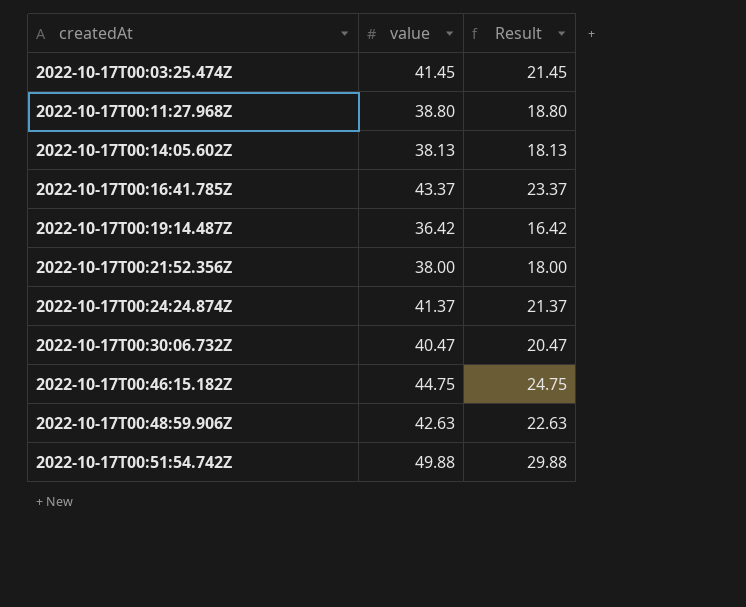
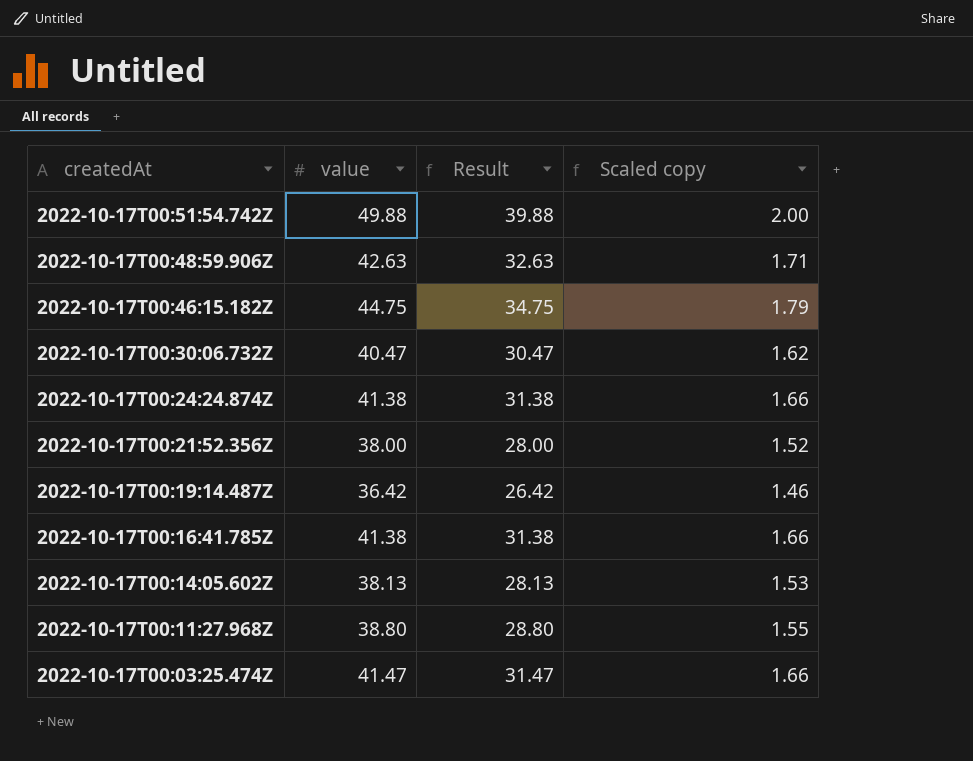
row order: createdAt ascending -> createdAt descending
column Result | formula: [value] - 20 -> [value] - 10
column Scaled copy | formula: none -> [value] * 0.04
2022-10-17T00:24:24.874Z | value: 41.37 -> 41.38
2022-10-17T00:16:41.785Z | value: 43.37 -> 41.38
2022-10-17T00:03:25.474Z | value: 41.45 -> 41.47

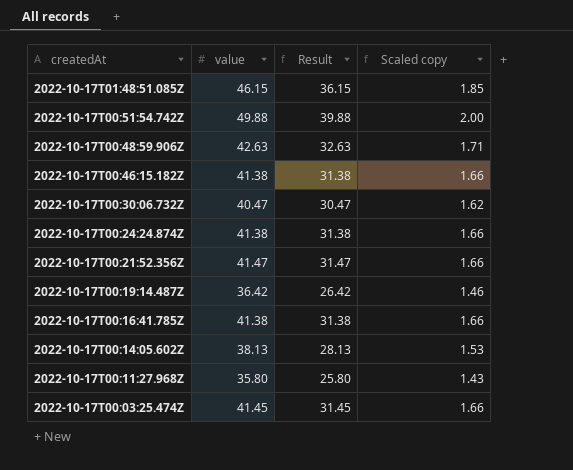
row 2022-10-17T01:48:51.085Z: none -> 46.15 | 36.15 | 1.85
2022-10-17T00:46:15.182Z | value: 44.75 -> 41.38
2022-10-17T00:46:15.182Z | Result: 34.75 -> 31.38
2022-10-17T00:46:15.182Z | Scaled copy: 1.79 -> 1.66
2022-10-17T00:21:52.356Z | value: 38.00 -> 41.47
2022-10-17T00:21:52.356Z | Result: 28.00 -> 31.47
2022-10-17T00:21:52.356Z | Scaled copy: 1.52 -> 1.66
2022-10-17T00:11:27.968Z | value: 38.80 -> 35.80
2022-10-17T00:11:27.968Z | Result: 28.80 -> 25.80
2022-10-17T00:11:27.968Z | Scaled copy: 1.55 -> 1.43
2022-10-17T00:03:25.474Z | value: 41.47 -> 41.45
2022-10-17T00:03:25.474Z | Result: 31.47 -> 31.45

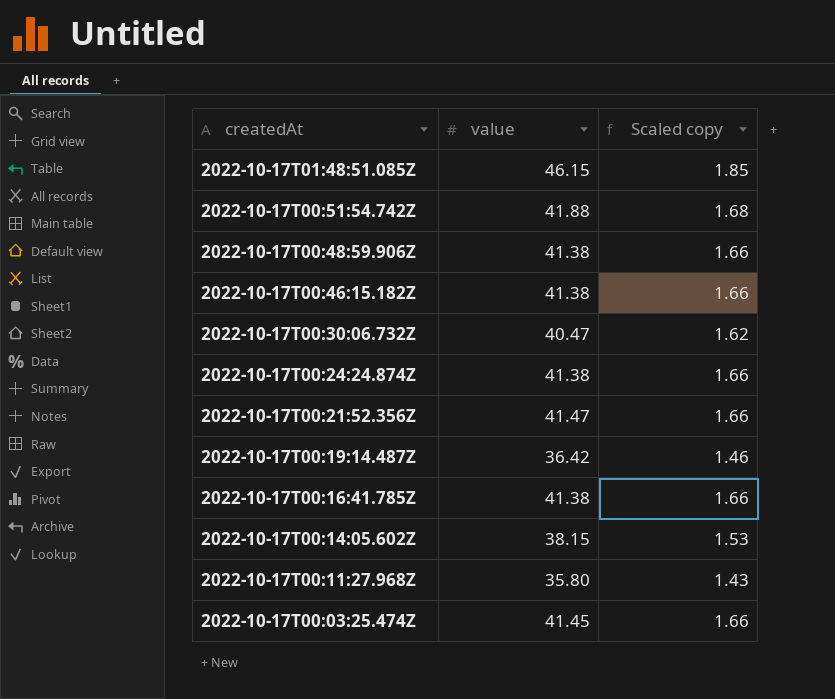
column Result | formula: [value] - 10 -> none
2022-10-17T00:51:54.742Z | value: 49.88 -> 41.88
2022-10-17T00:51:54.742Z | Scaled copy: 2.00 -> 1.68
2022-10-17T00:48:59.906Z | value: 42.63 -> 41.38
2022-10-17T00:48:59.906Z | Scaled copy: 1.71 -> 1.66
2022-10-17T00:14:05.602Z | value: 38.13 -> 38.15

